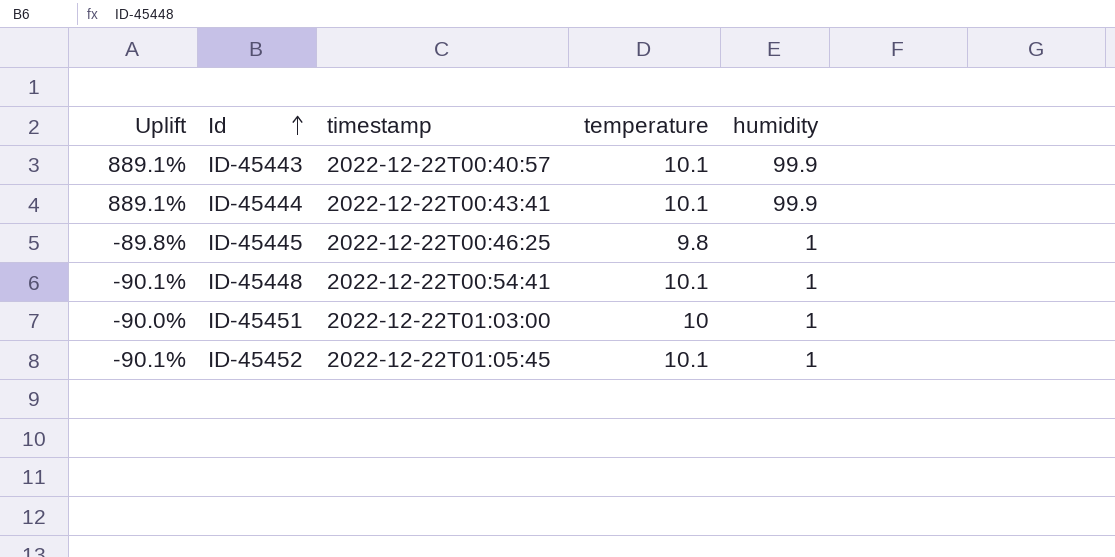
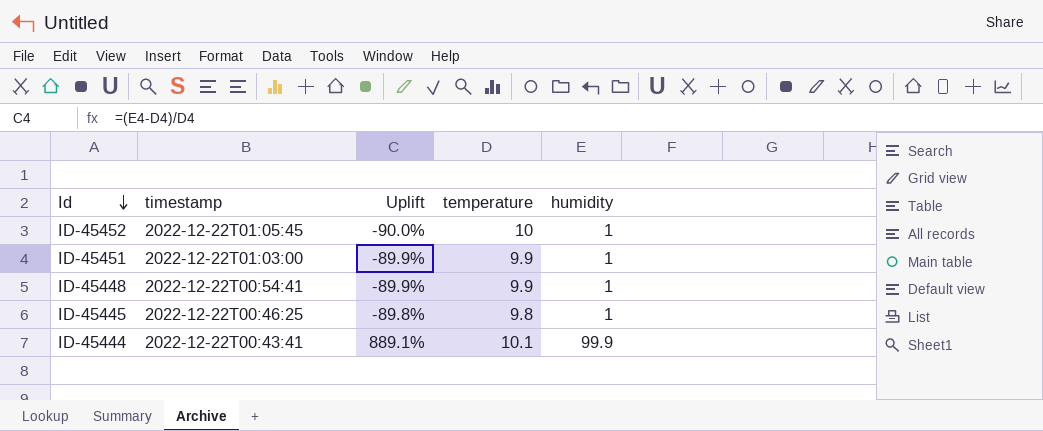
row order: Id ascending -> Id descending
column Uplift | position: 1 -> 3
row ID-45443: 889.1% | 2022-12-22T00:40:57 | 10.1 | 99.9 -> none
ID-45452 | Uplift: -90.1% -> -90.0%
ID-45452 | temperature: 10.1 -> 10
ID-45451 | Uplift: -90.0% -> -89.9%
ID-45451 | temperature: 10 -> 9.9
ID-45448 | Uplift: -90.1% -> -89.9%
ID-45448 | temperature: 10.1 -> 9.9

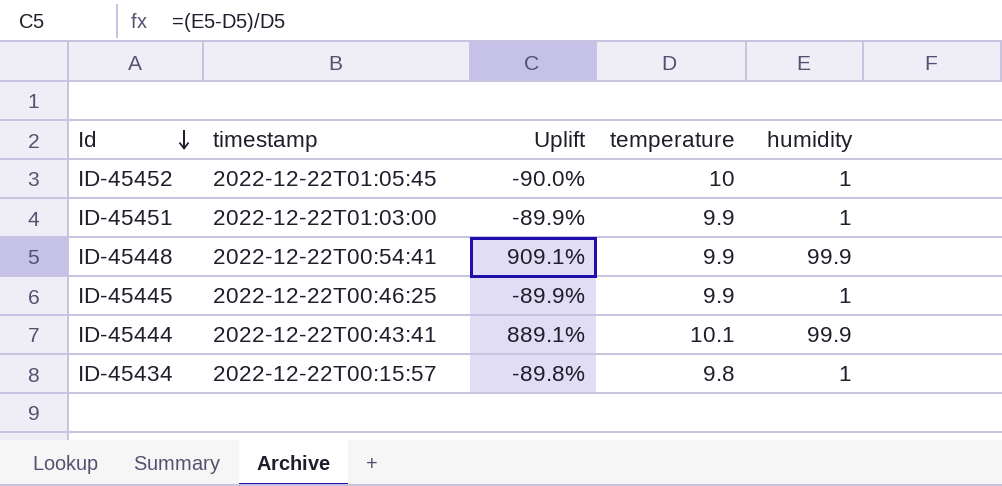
ID-45448 | Uplift: -89.9% -> 909.1%
ID-45448 | humidity: 1 -> 99.9
ID-45445 | Uplift: -89.8% -> -89.9%
ID-45445 | temperature: 9.8 -> 9.9
row ID-45434: none -> 2022-12-22T00:15:57 | -89.8% | 9.8 | 1

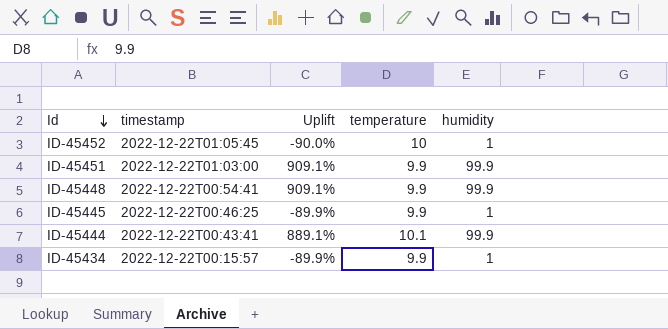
ID-45451 | Uplift: -89.9% -> 909.1%
ID-45451 | humidity: 1 -> 99.9
ID-45434 | Uplift: -89.8% -> -89.9%
ID-45434 | temperature: 9.8 -> 9.9

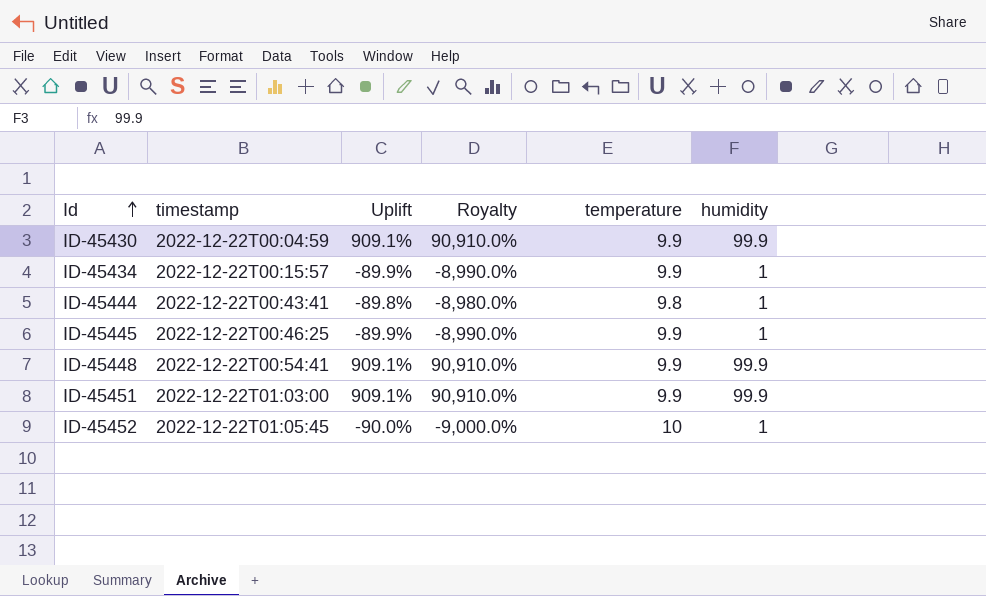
row order: Id descending -> Id ascending
column Royalty | formula: none -> [Uplift] * 100
row ID-45430: none -> 2022-12-22T00:04:59 | 909.1% | 90,910.0% | 9.9 | 99.9
ID-45444 | Uplift: 889.1% -> -89.8%
ID-45444 | temperature: 10.1 -> 9.8
ID-45444 | humidity: 99.9 -> 1

